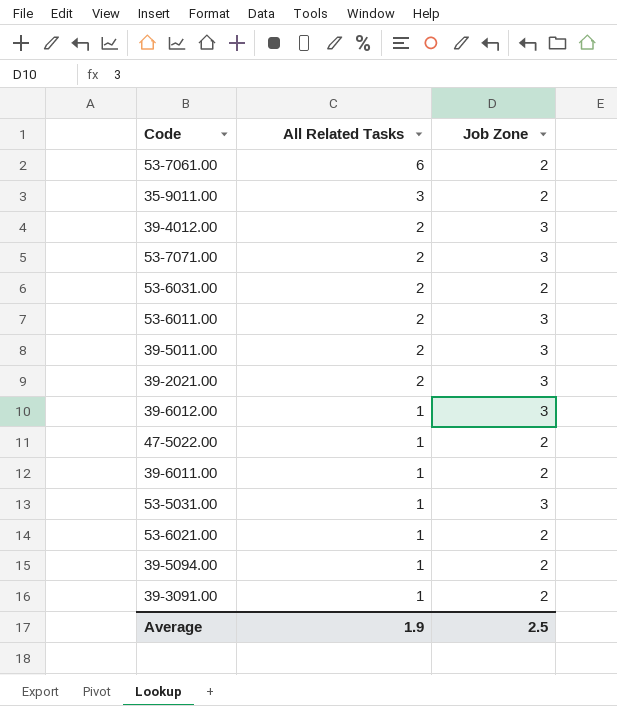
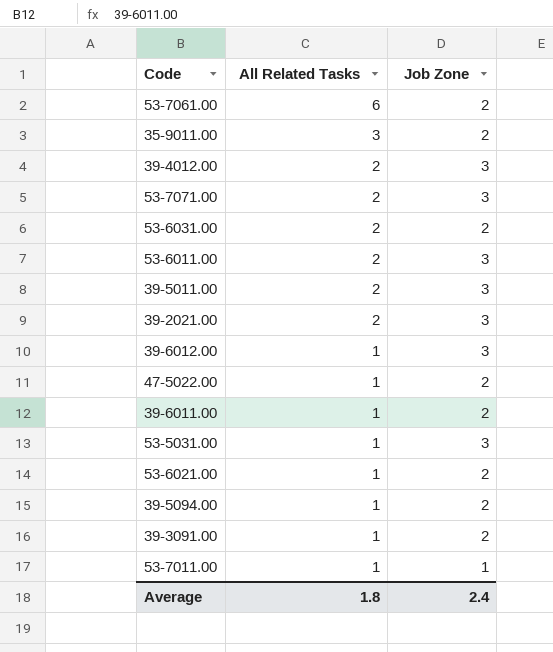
row 53-7011.00: none -> 1 | 1
Average | All Related Tasks: 1.9 -> 1.8
Average | Job Zone: 2.5 -> 2.4

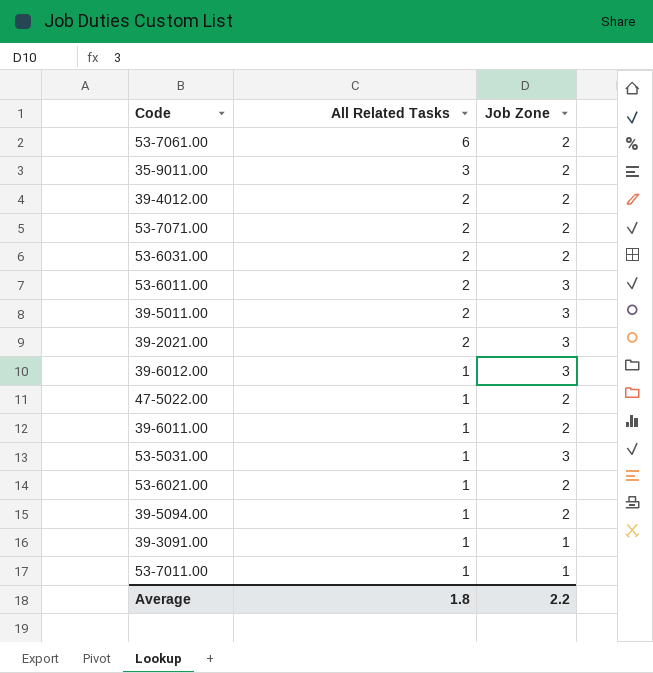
39-4012.00 | Job Zone: 3 -> 2
53-7071.00 | Job Zone: 3 -> 2
39-3091.00 | Job Zone: 2 -> 1
Average | Job Zone: 2.4 -> 2.2

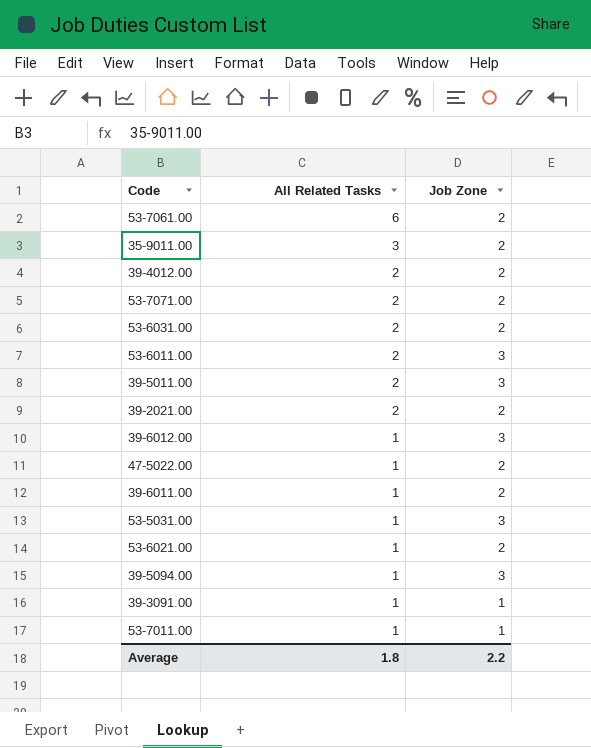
39-2021.00 | Job Zone: 3 -> 2
39-5094.00 | Job Zone: 2 -> 3

